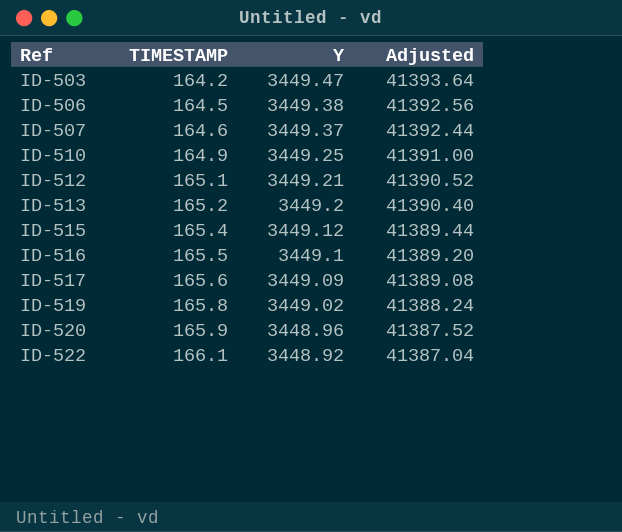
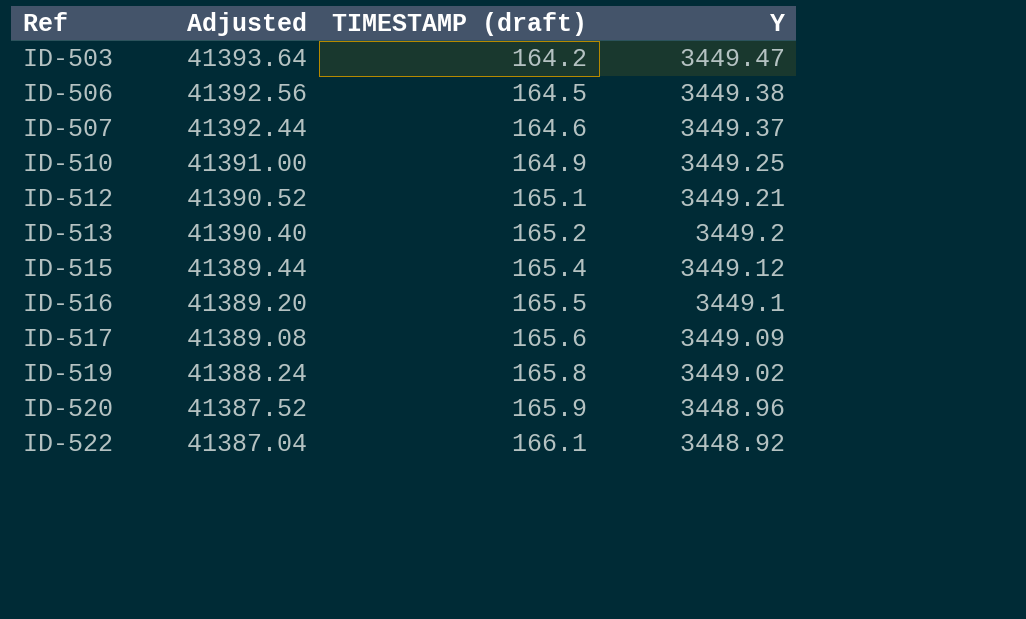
column Adjusted | position: 4 -> 2
column name: TIMESTAMP -> TIMESTAMP (draft)

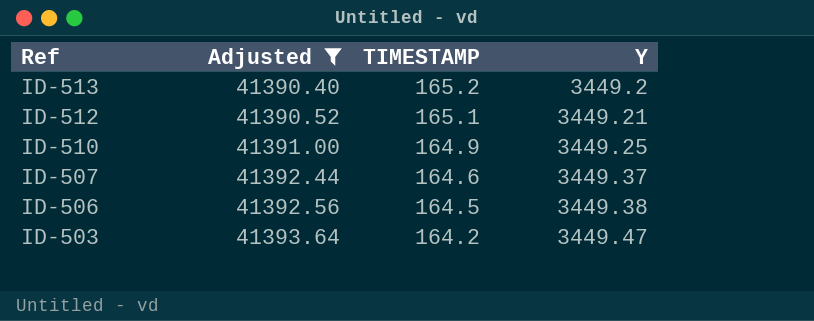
filter: none -> Adjusted >= 41390.40
row order: Ref ascending -> Ref descending
column name: TIMESTAMP (draft) -> TIMESTAMP

